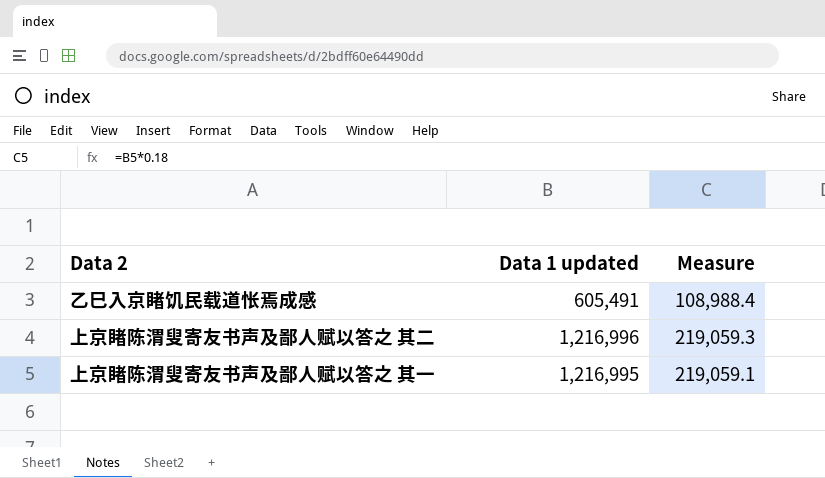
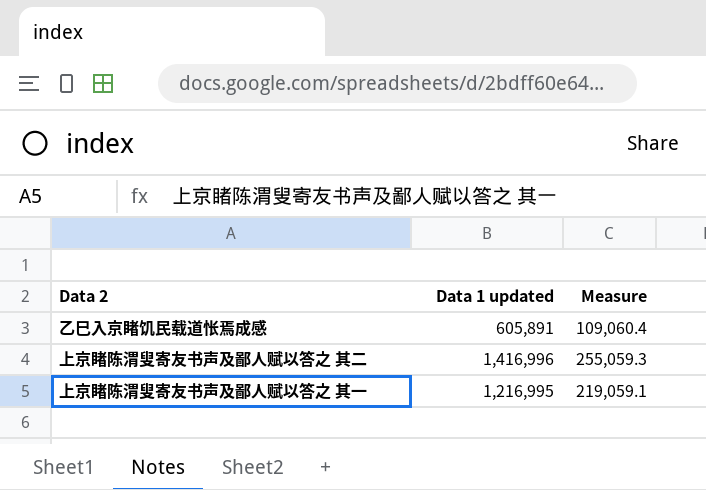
乙巳入京睹饥民载道怅焉成感 | Data 1 updated: 605,491 -> 605,891
乙巳入京睹饥民载道怅焉成感 | Measure: 108,988.4 -> 109,060.4
上京睹陈渭叟寄友书声及鄙人赋以答之 其二 | Data 1 updated: 1,216,996 -> 1,416,996
上京睹陈渭叟寄友书声及鄙人赋以答之 其二 | Measure: 219,059.3 -> 255,059.3

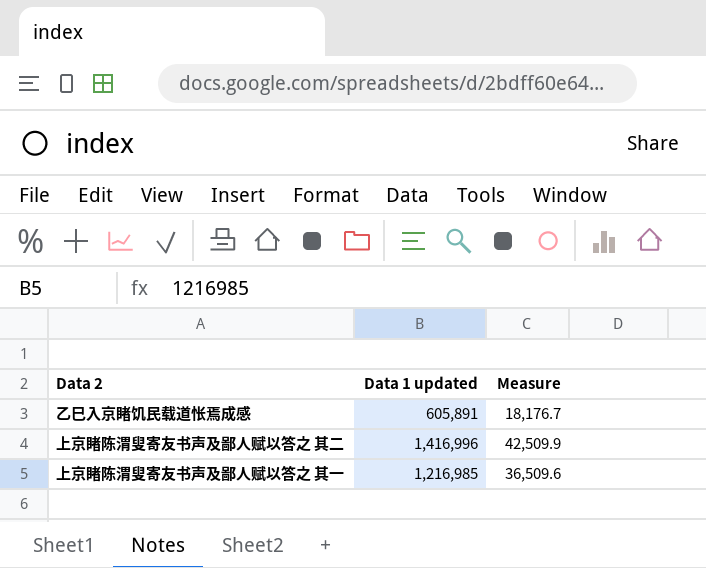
column Measure | formula: [Data 1 updated] * 0.18 -> [Data 1 updated] * 0.03
上京睹陈渭叟寄友书声及鄙人赋以答之 其一 | Data 1 updated: 1,216,995 -> 1,216,985

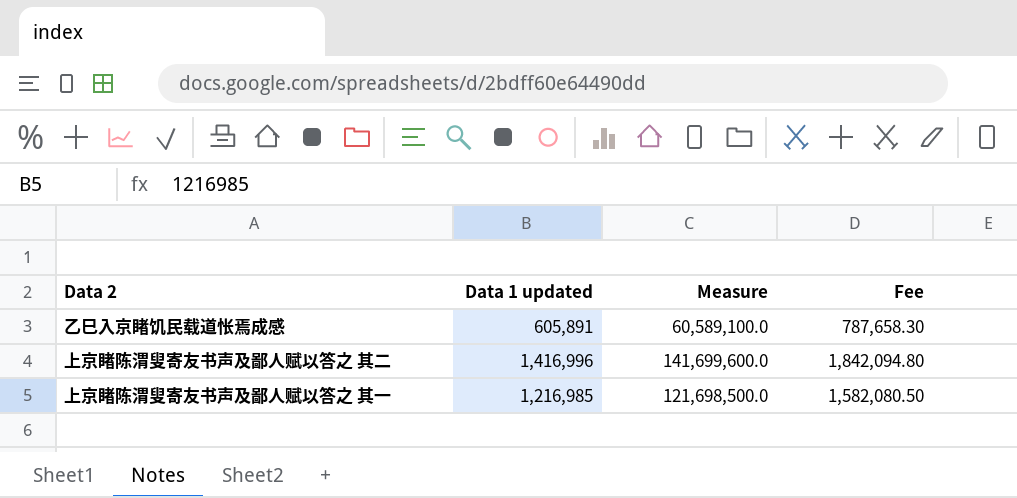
column Measure | formula: [Data 1 updated] * 0.03 -> [Data 1 updated] * 100
column Fee | formula: none -> [Data 1 updated] * 1.3

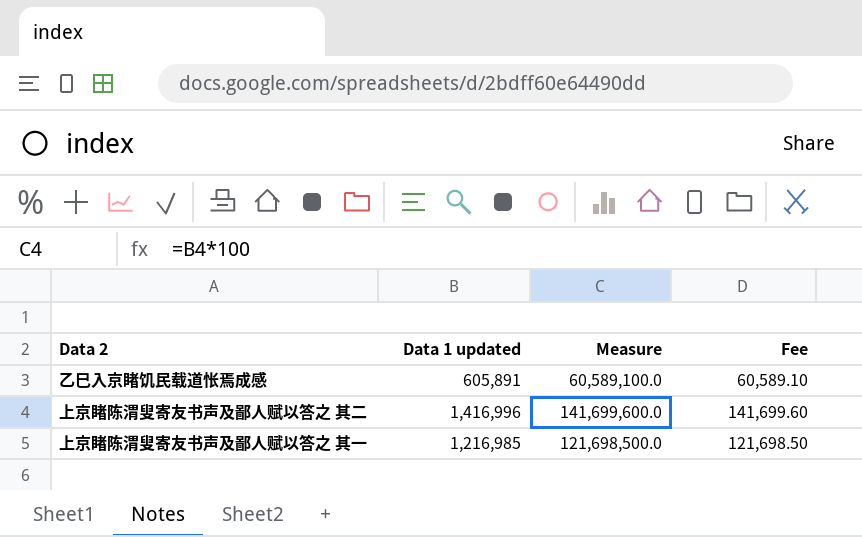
column Fee | formula: [Data 1 updated] * 1.3 -> [Data 1 updated] * 0.1

